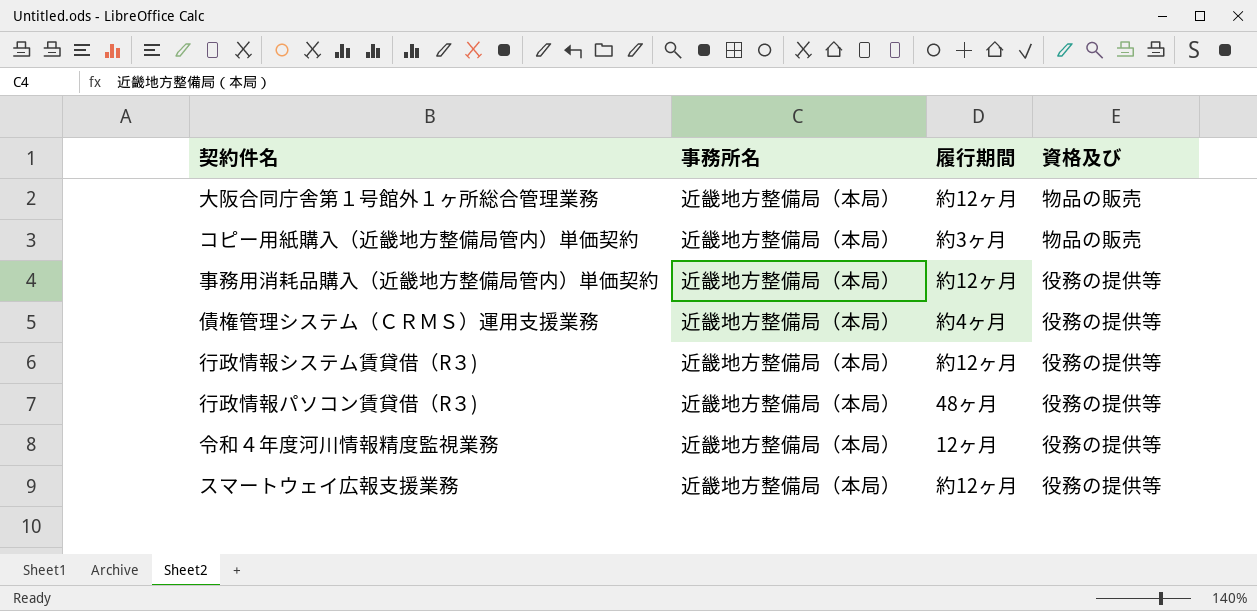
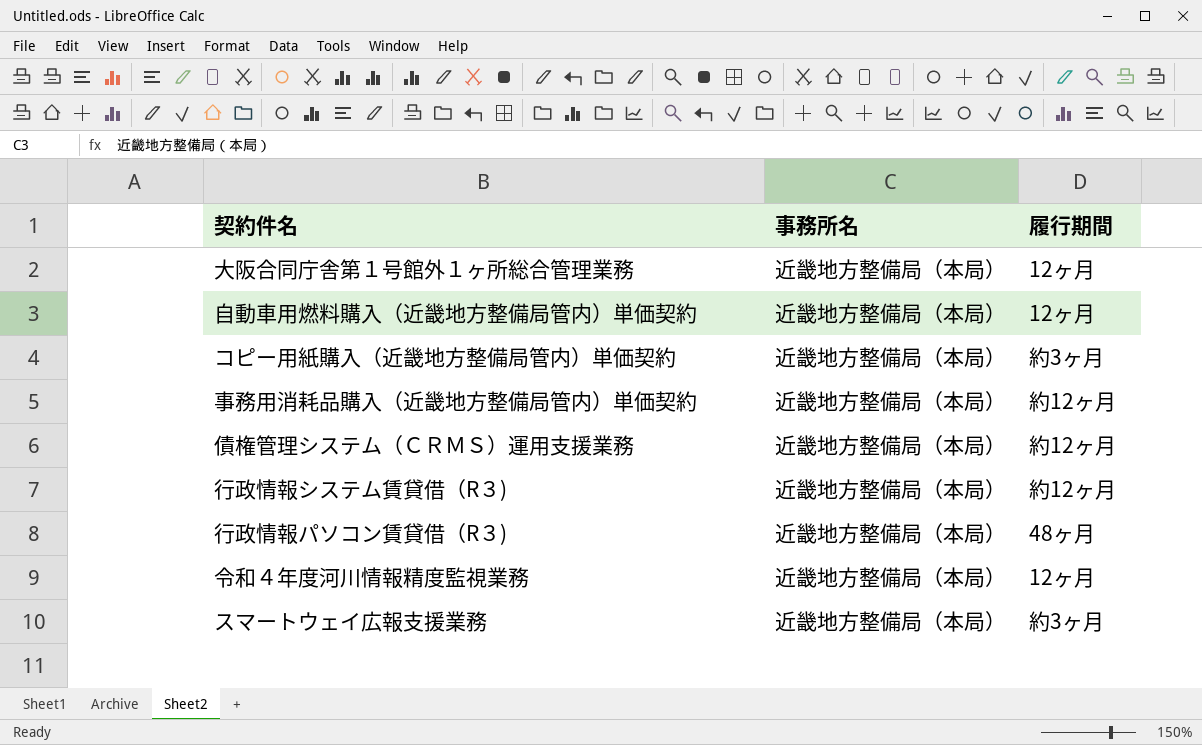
column 資格及び | position: 4 -> none
大阪合同庁舎第１号館外１ヶ所総合管理業務 | 履行期間: 約12ヶ月 -> 12ヶ月
row 自動車用燃料購入（近畿地方整備局管内）単価契約: none -> 近畿地方整備局（本局） | 12ヶ月
債権管理システム（ＣＲＭＳ）運用支援業務 | 履行期間: 約4ヶ月 -> 約12ヶ月
スマートウェイ広報支援業務 | 履行期間: 約12ヶ月 -> 約3ヶ月

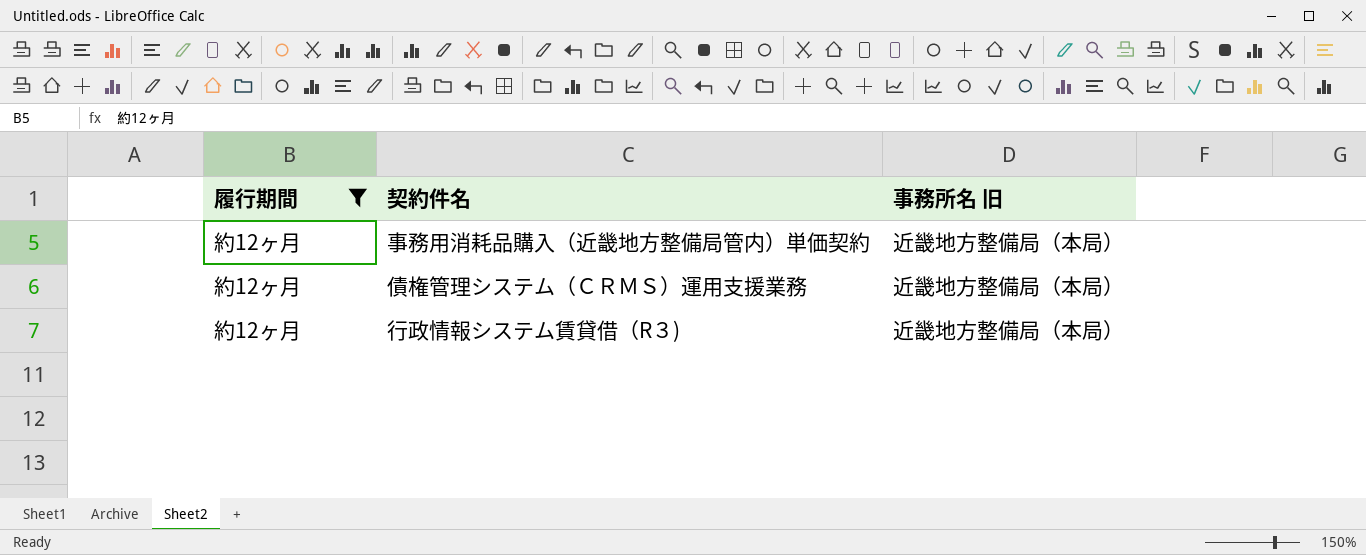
filter: none -> 履行期間 = 約12ヶ月
column 履行期間 | position: 3 -> 1
column name: 事務所名 -> 事務所名 旧

